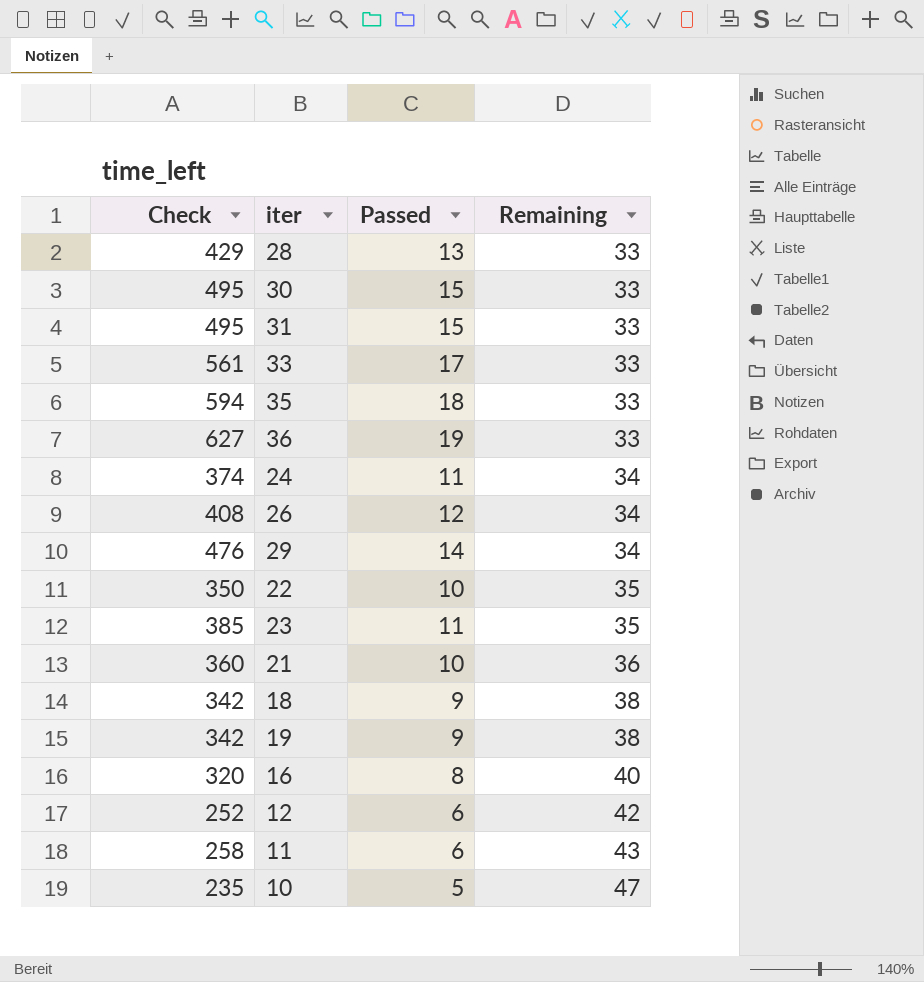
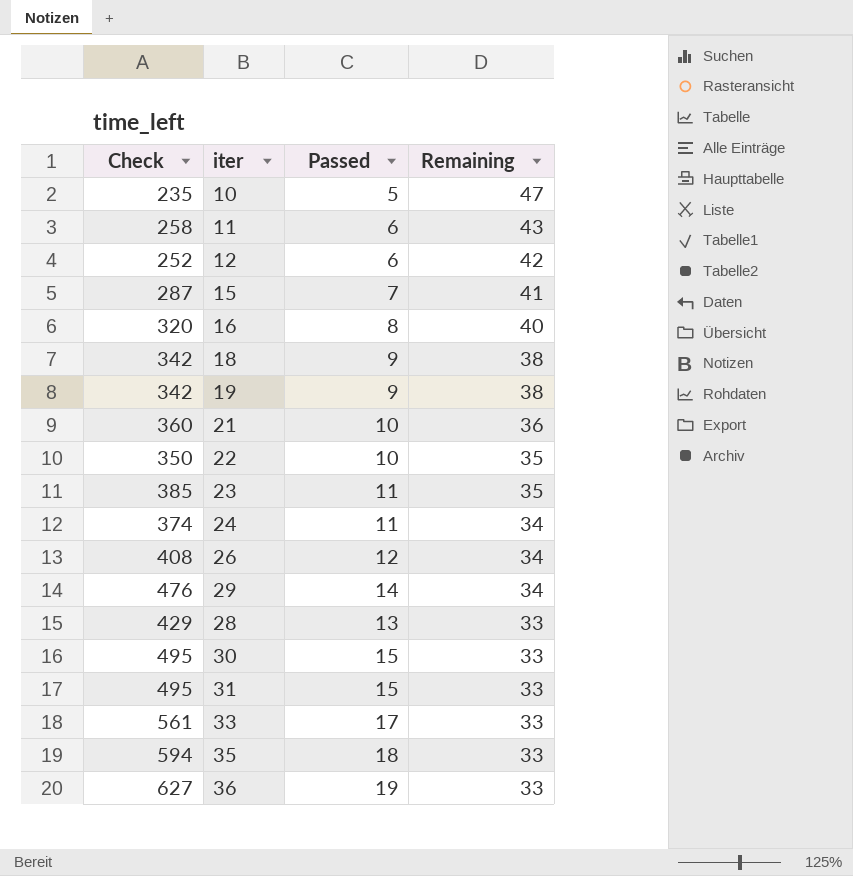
row order: Remaining ascending -> Remaining descending
row 15: none -> 287 | 7 | 41

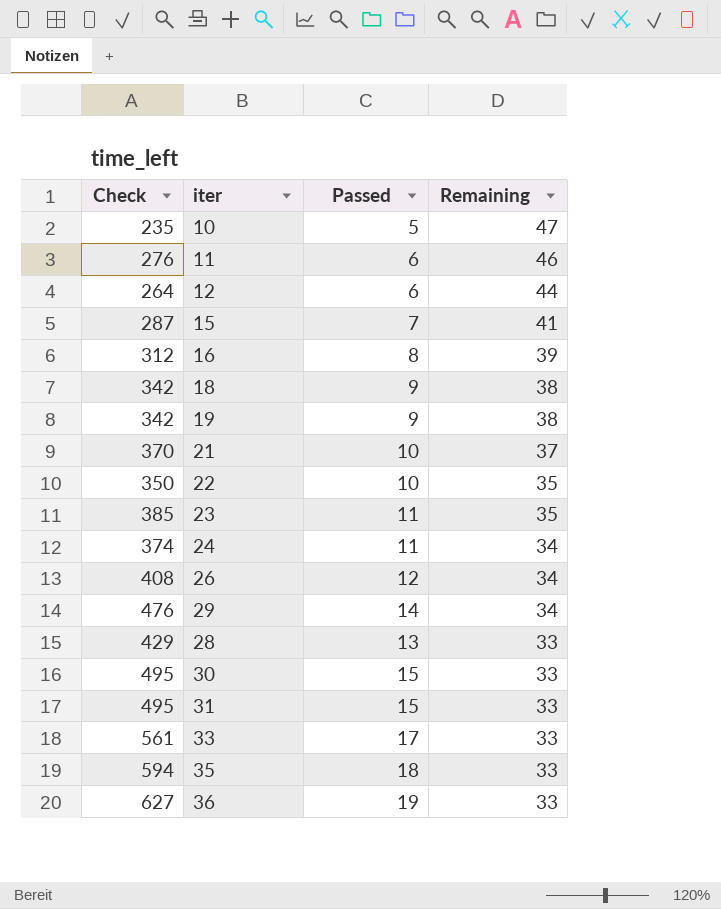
11 | Check: 258 -> 276
11 | Remaining: 43 -> 46
12 | Check: 252 -> 264
12 | Remaining: 42 -> 44
16 | Check: 320 -> 312
16 | Remaining: 40 -> 39
21 | Check: 360 -> 370
21 | Remaining: 36 -> 37

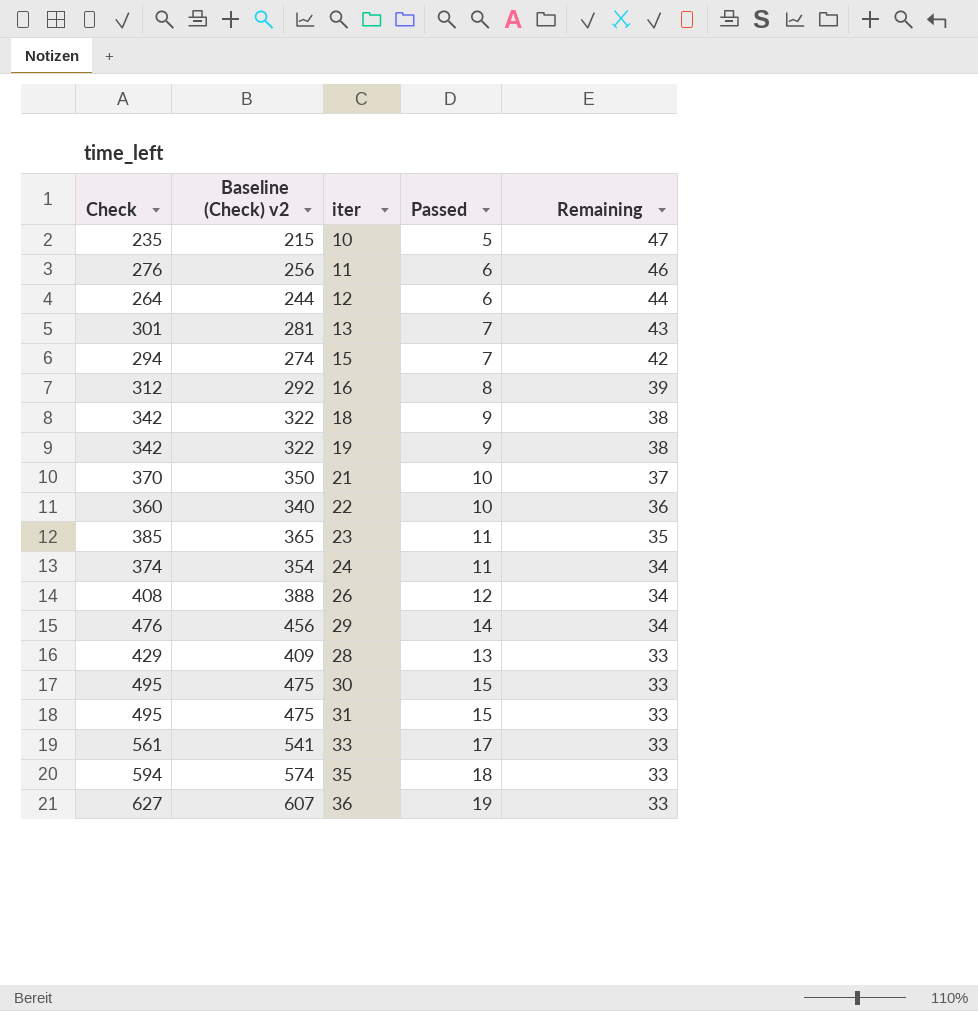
column Baseline (Check) v2 | formula: none -> [Check] - 20
row 13: none -> 301 | 281 | 7 | 43
15 | Check: 287 -> 294
15 | Remaining: 41 -> 42
22 | Check: 350 -> 360
22 | Remaining: 35 -> 36

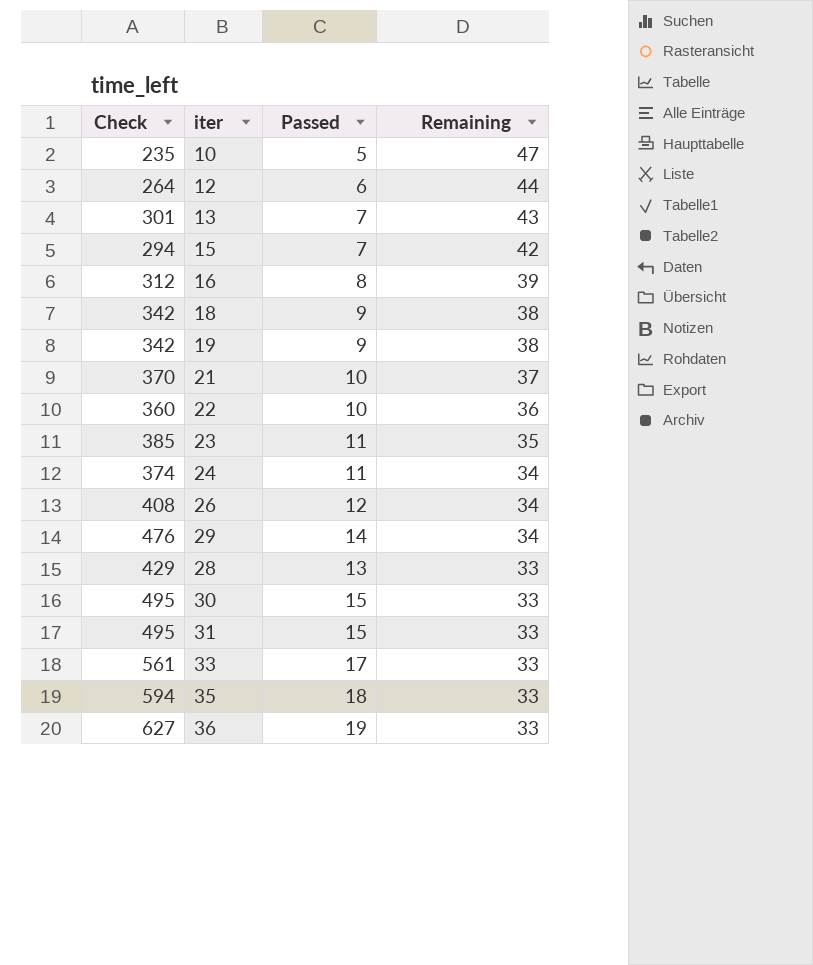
column Baseline (Check) v2 | formula: [Check] - 20 -> none
row 11: 276 | 256 | 6 | 46 -> none

